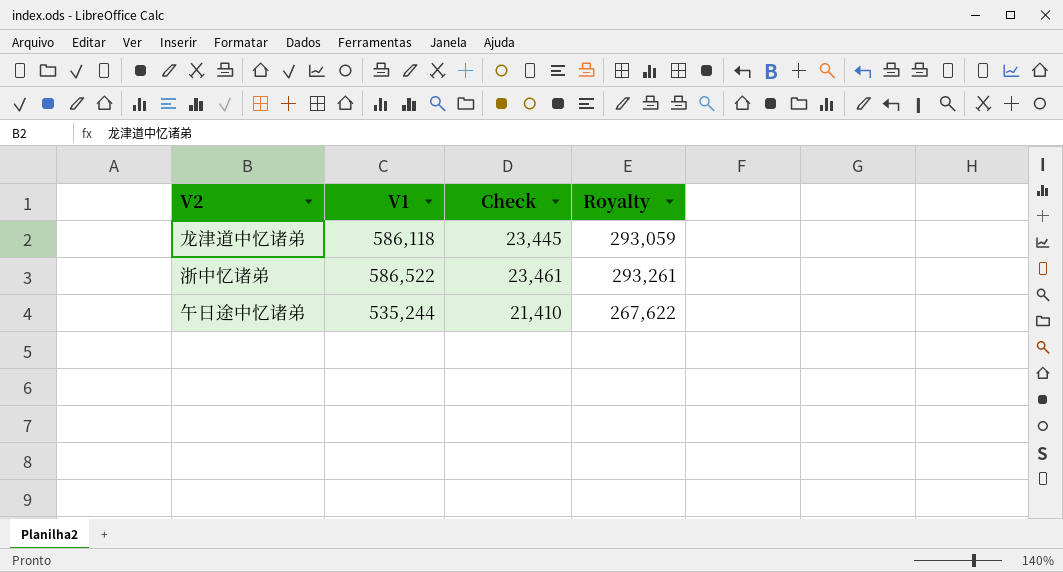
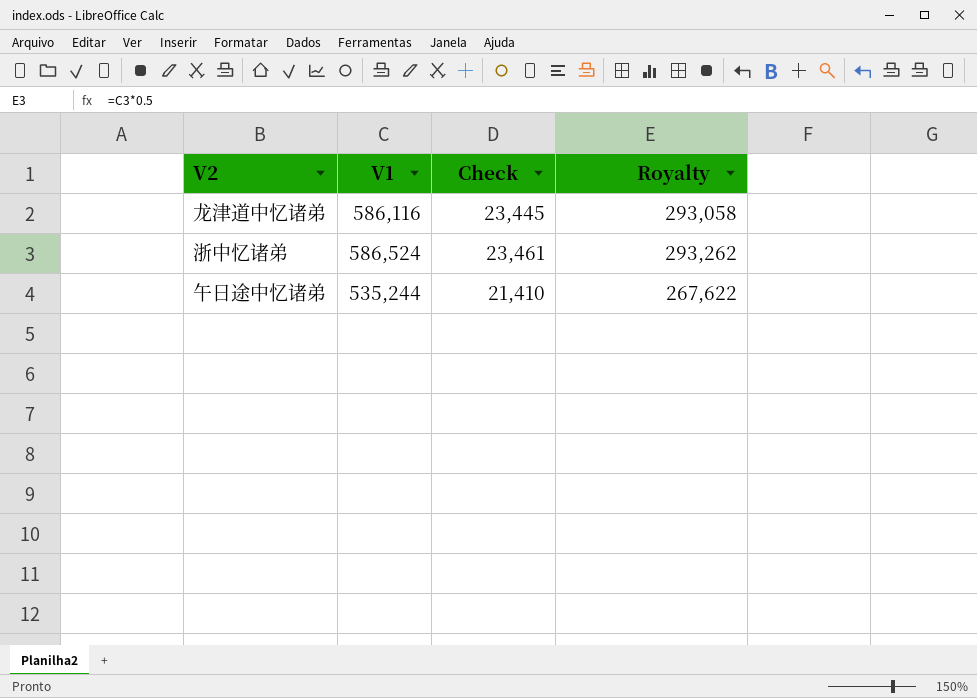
龙津道中忆诸弟 | V1: 586,118 -> 586,116
龙津道中忆诸弟 | Royalty: 293,059 -> 293,058
浙中忆诸弟 | V1: 586,522 -> 586,524
浙中忆诸弟 | Royalty: 293,261 -> 293,262

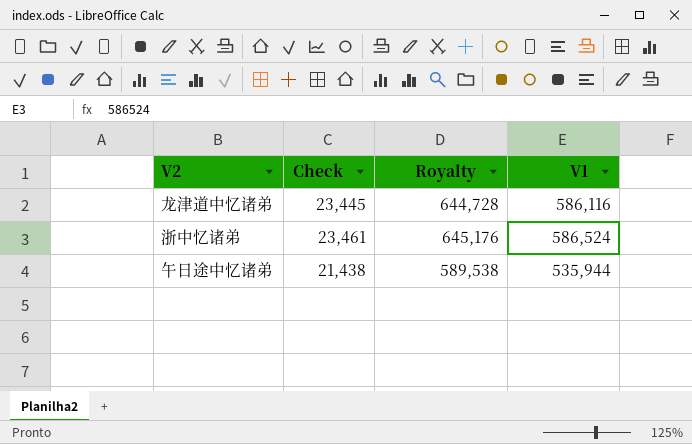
column Royalty | formula: [V1] * 0.5 -> [V1] * 1.1
column V1 | position: 2 -> 4
午日途中忆诸弟 | Check: 21,410 -> 21,438
午日途中忆诸弟 | V1: 535,244 -> 535,944

